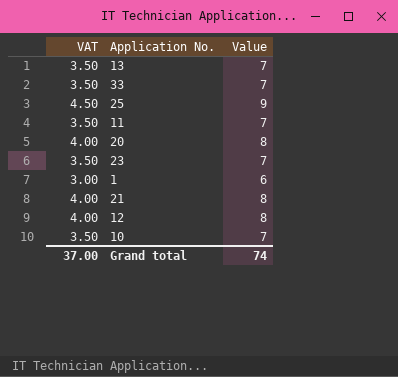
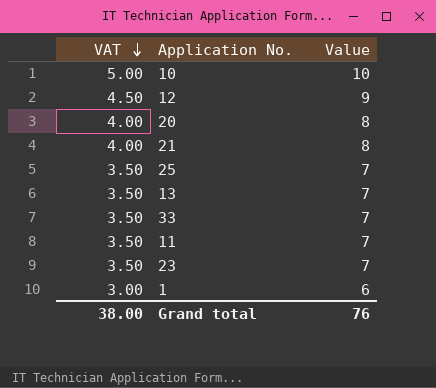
row order: none -> VAT descending
10 | VAT: 3.50 -> 5.00
10 | Value: 7 -> 10
12 | VAT: 4.00 -> 4.50
12 | Value: 8 -> 9
25 | VAT: 4.50 -> 3.50
25 | Value: 9 -> 7
Grand total | VAT: 37.00 -> 38.00
Grand total | Value: 74 -> 76

